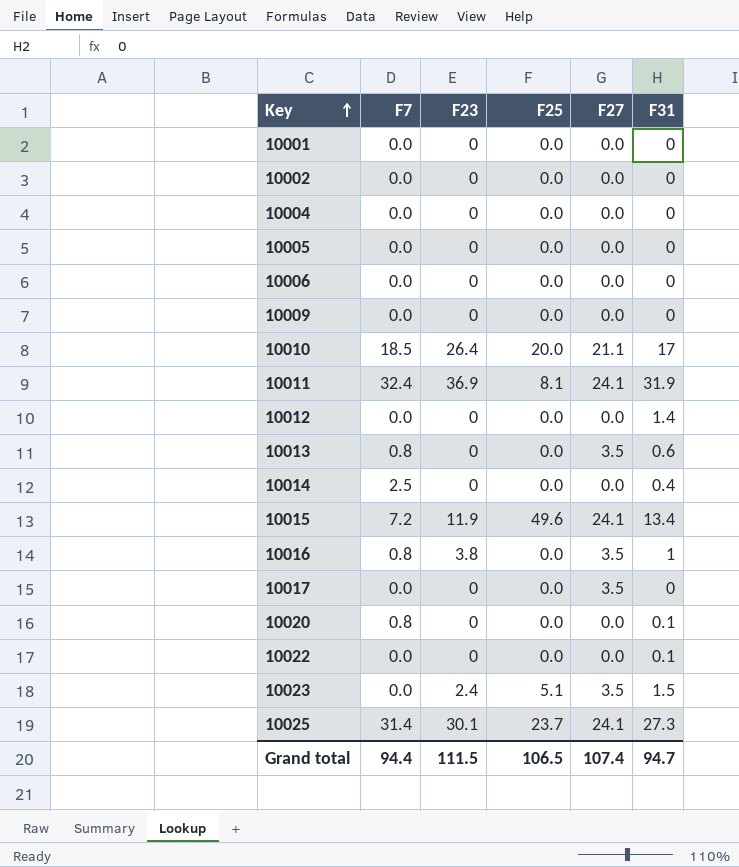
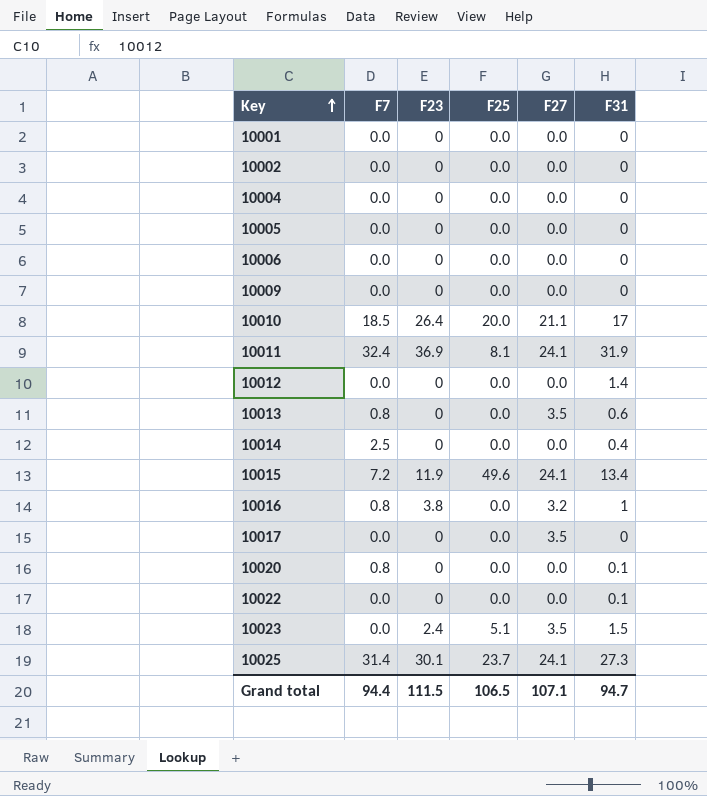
10016 | F27: 3.5 -> 3.2
Grand total | F27: 107.4 -> 107.1

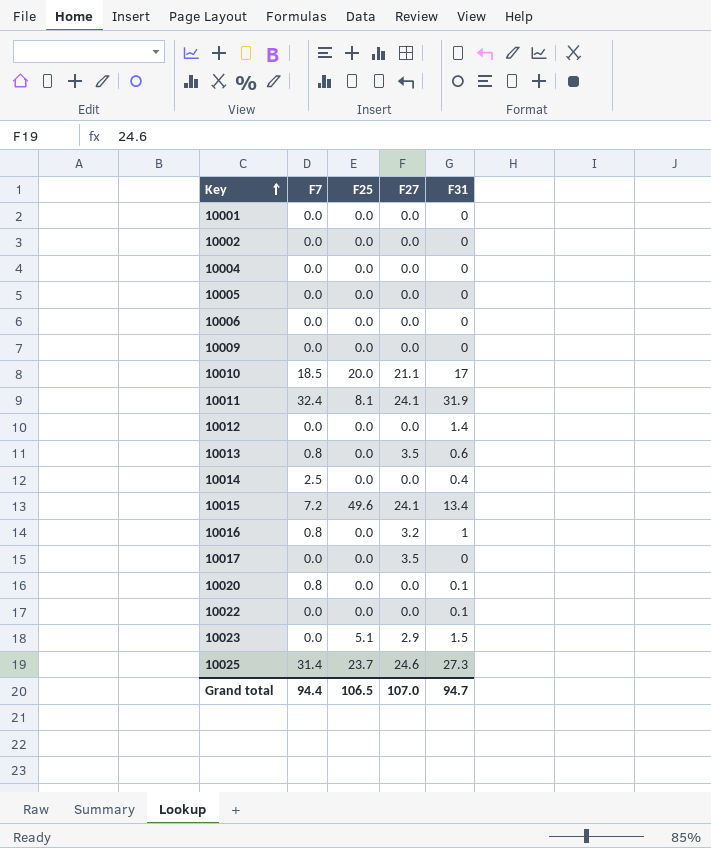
column F23 | position: 3 -> none
10023 | F27: 3.5 -> 2.9
10025 | F27: 24.1 -> 24.6
Grand total | F27: 107.1 -> 107.0

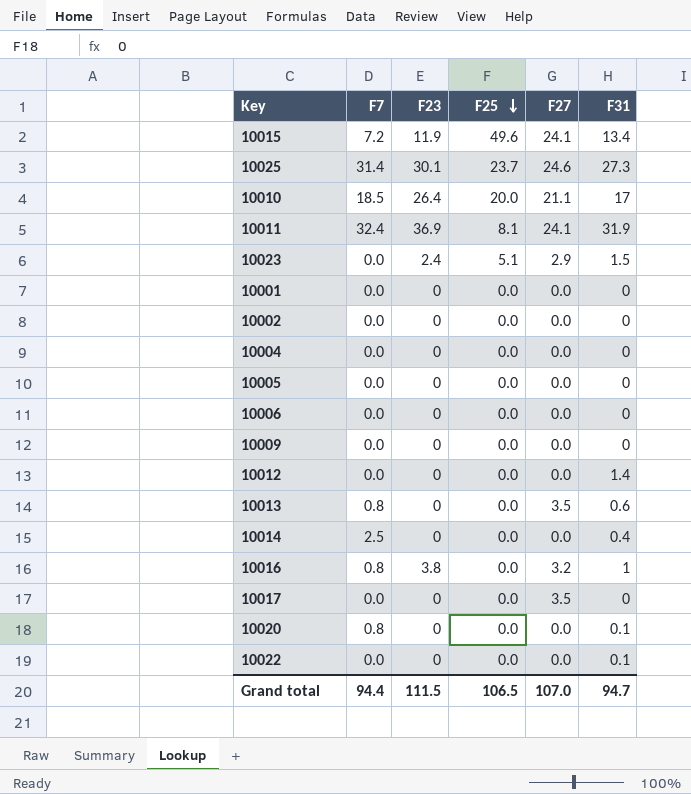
row order: Key ascending -> F25 descending
column F23 | position: none -> 3

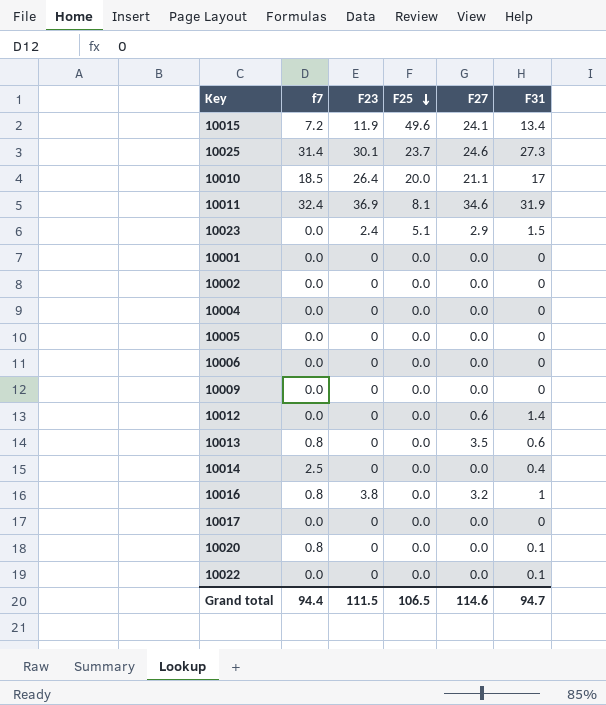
column name: F7 -> f7
10011 | F27: 24.1 -> 34.6
10012 | F27: 0.0 -> 0.6
10017 | F27: 3.5 -> 0.0
Grand total | F27: 107.0 -> 114.6

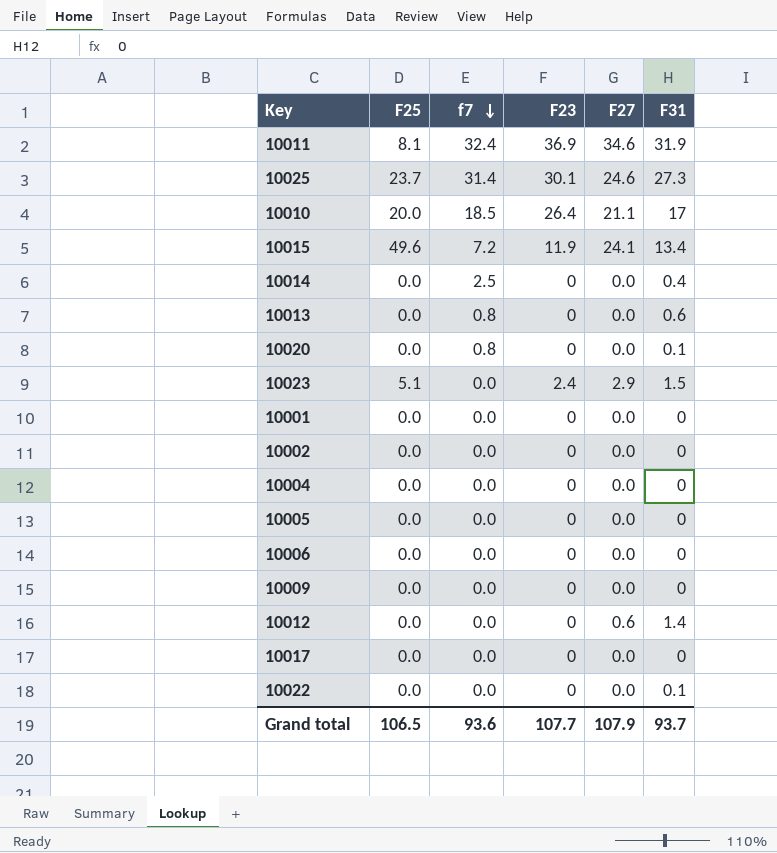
row order: F25 descending -> f7 descending
column F25 | position: 4 -> 2
row 10016: 0.8 | 3.8 | 0.0 | 3.2 | 1 -> none
10013 | F27: 3.5 -> 0.0
Grand total | f7: 94.4 -> 93.6
Grand total | F23: 111.5 -> 107.7
Grand total | F27: 114.6 -> 107.9
Grand total | F31: 94.7 -> 93.7

